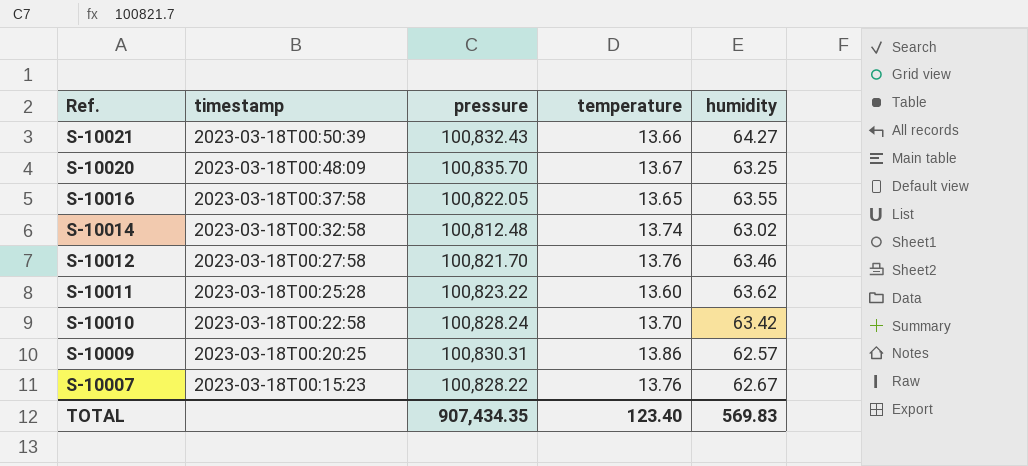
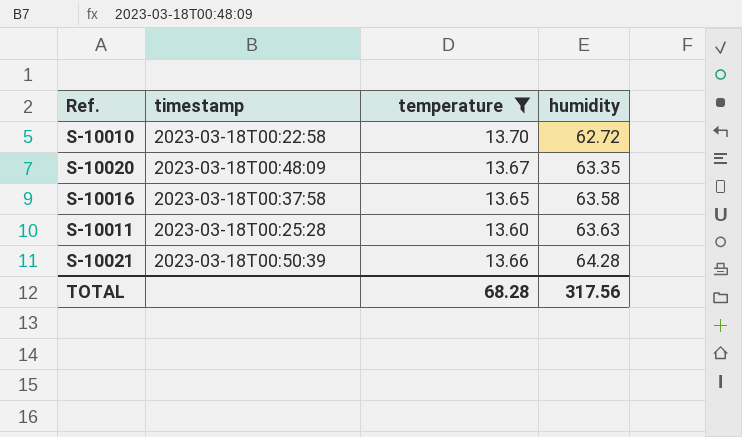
filter: none -> temperature <= 13.70
row order: Ref. descending -> humidity ascending
column pressure | position: 3 -> none
S-10010 | humidity: 63.42 -> 62.72
S-10020 | humidity: 63.25 -> 63.35
S-10016 | humidity: 63.55 -> 63.58
S-10011 | humidity: 63.62 -> 63.63
S-10021 | humidity: 64.27 -> 64.28
TOTAL | temperature: 123.40 -> 68.28
TOTAL | humidity: 569.83 -> 317.56

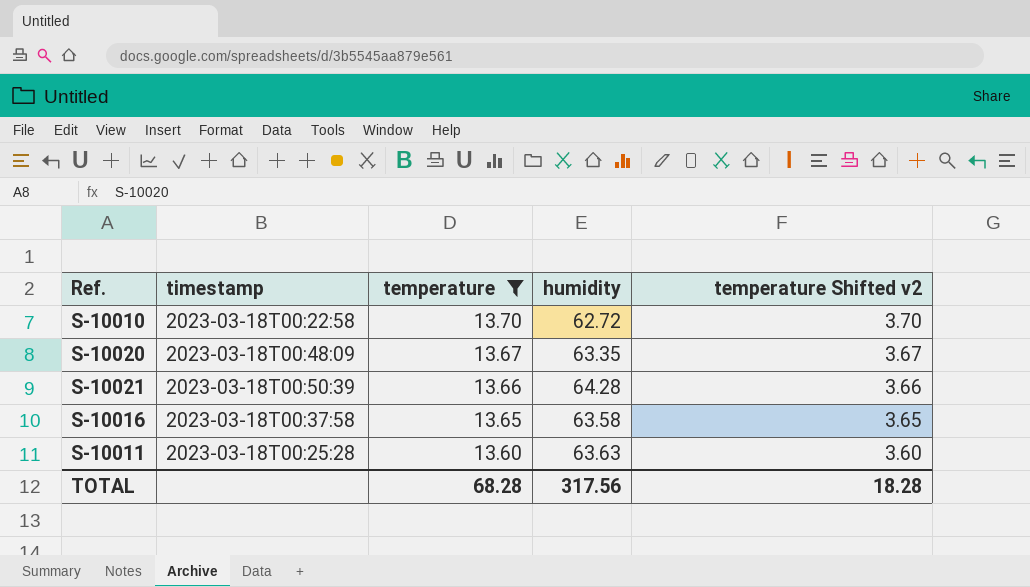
row order: humidity ascending -> temperature descending
column temperature Shifted v2 | formula: none -> [temperature] - 10

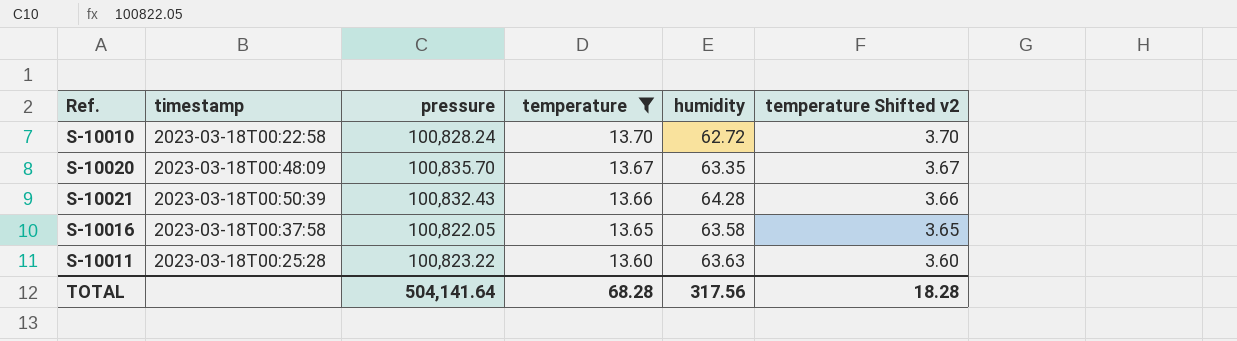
column pressure | position: none -> 3

